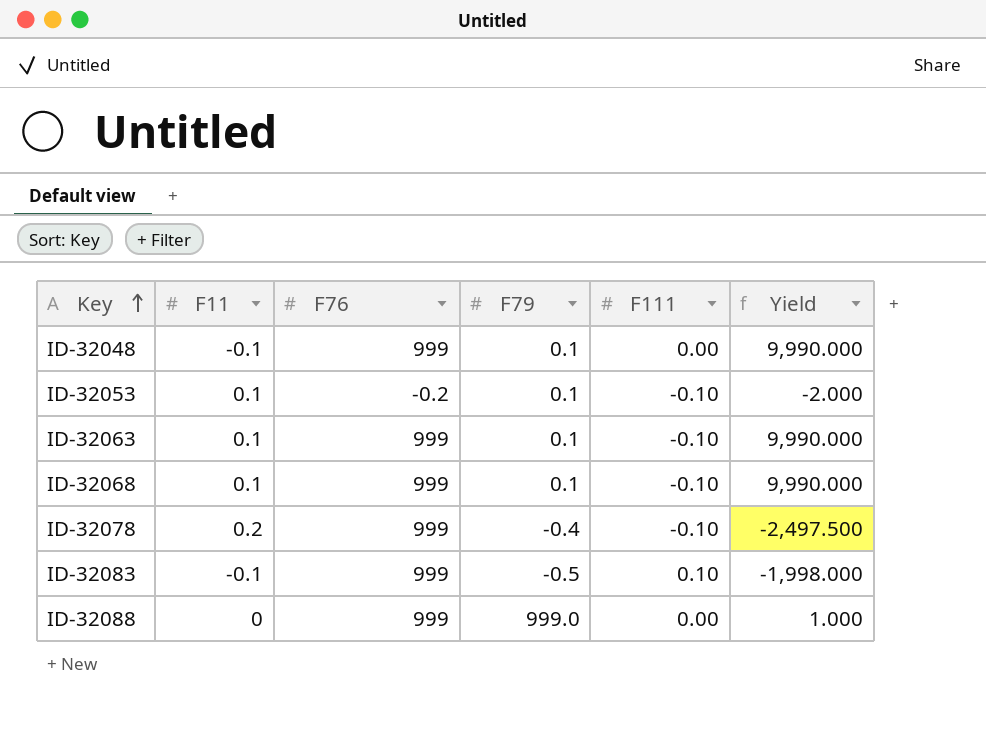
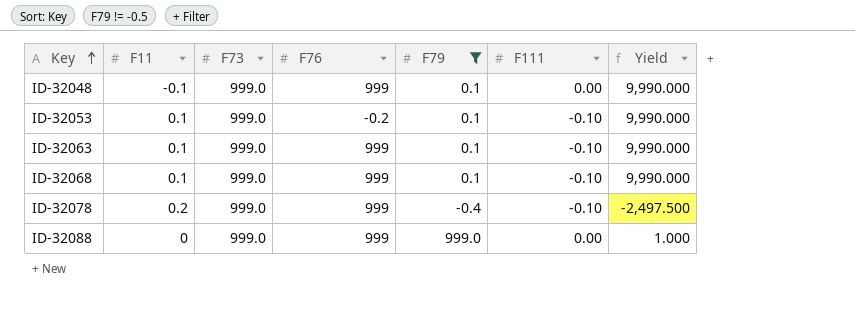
filter: none -> F79 != -0.5
column F73 | position: none -> 3
column Yield | formula: [F76] / [F79] -> [F73] / [F79]

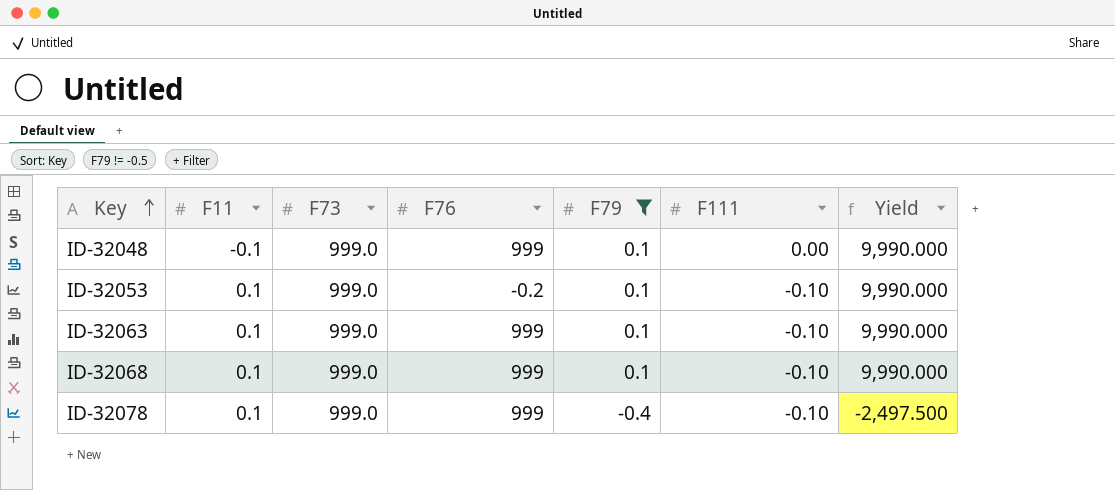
row ID-32088: 0 | 999.0 | 999 | 999.0 | 0.00 | 1.000 -> none
ID-32078 | F11: 0.2 -> 0.1

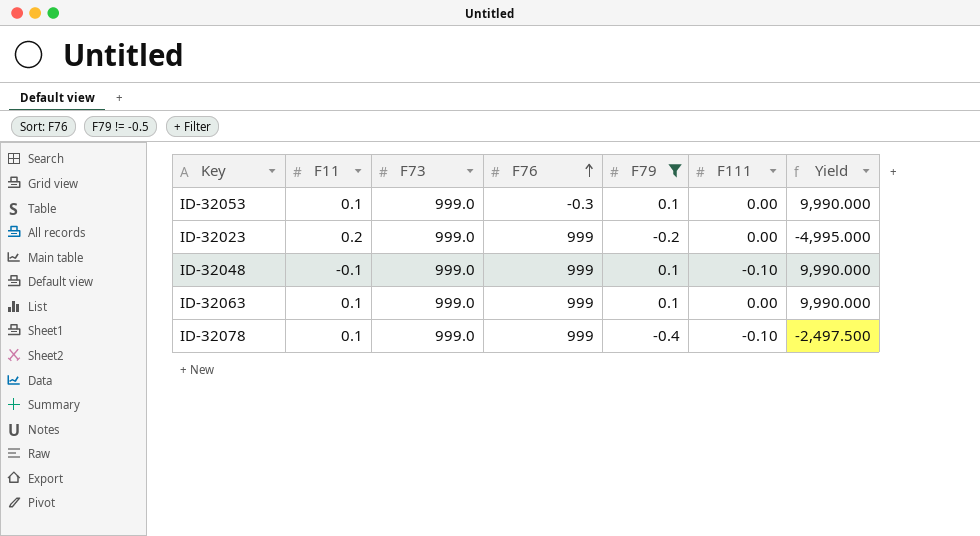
row order: Key ascending -> F76 ascending
row ID-32068: 0.1 | 999.0 | 999 | 0.1 | -0.10 | 9,990.000 -> none
ID-32053 | F76: -0.2 -> -0.3
ID-32053 | F111: -0.10 -> 0.00
row ID-32023: none -> 0.2 | 999.0 | 999 | -0.2 | 0.00 | -4,995.000
ID-32048 | F111: 0.00 -> -0.10
ID-32063 | F111: -0.10 -> 0.00

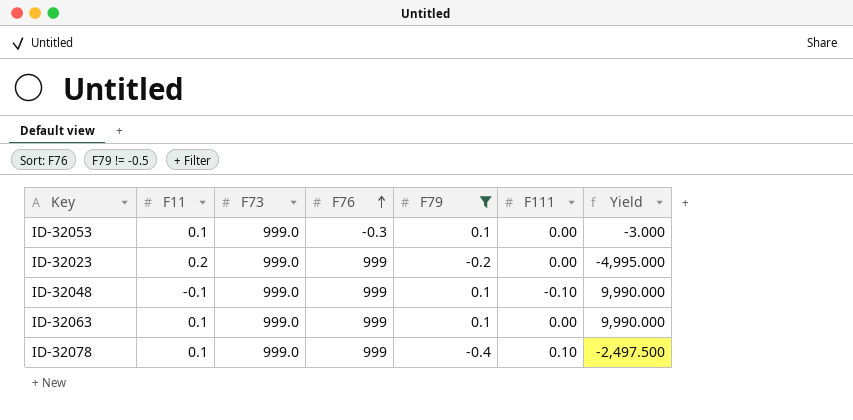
column Yield | formula: [F73] / [F79] -> [F76] / [F79]
ID-32078 | F111: -0.10 -> 0.10

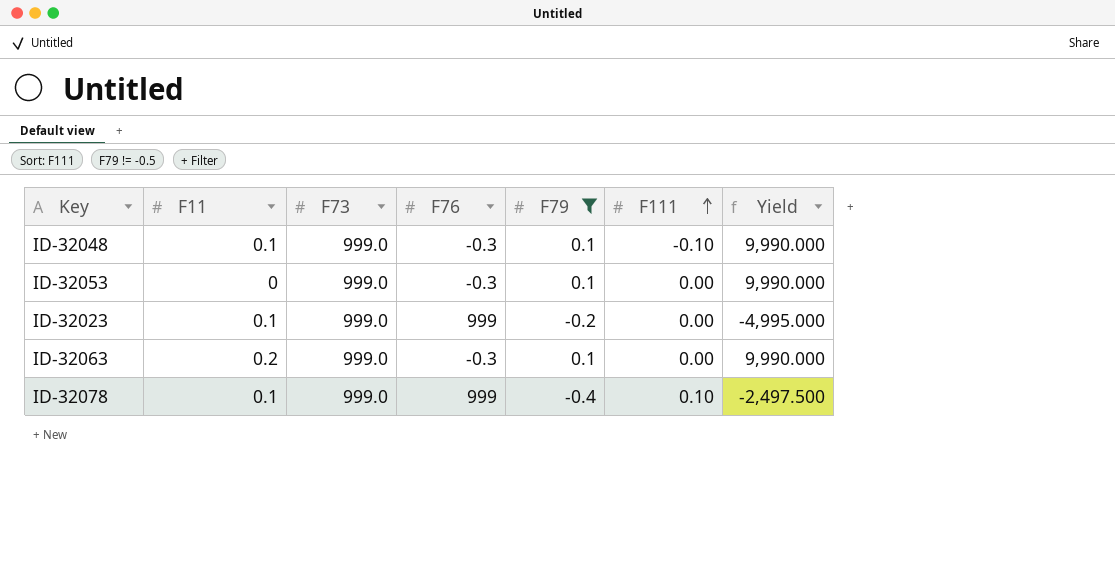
row order: F76 ascending -> F111 ascending
column Yield | formula: [F76] / [F79] -> [F73] / [F79]
ID-32048 | F11: -0.1 -> 0.1
ID-32048 | F76: 999 -> -0.3
ID-32053 | F11: 0.1 -> 0
ID-32023 | F11: 0.2 -> 0.1
ID-32063 | F11: 0.1 -> 0.2
ID-32063 | F76: 999 -> -0.3

